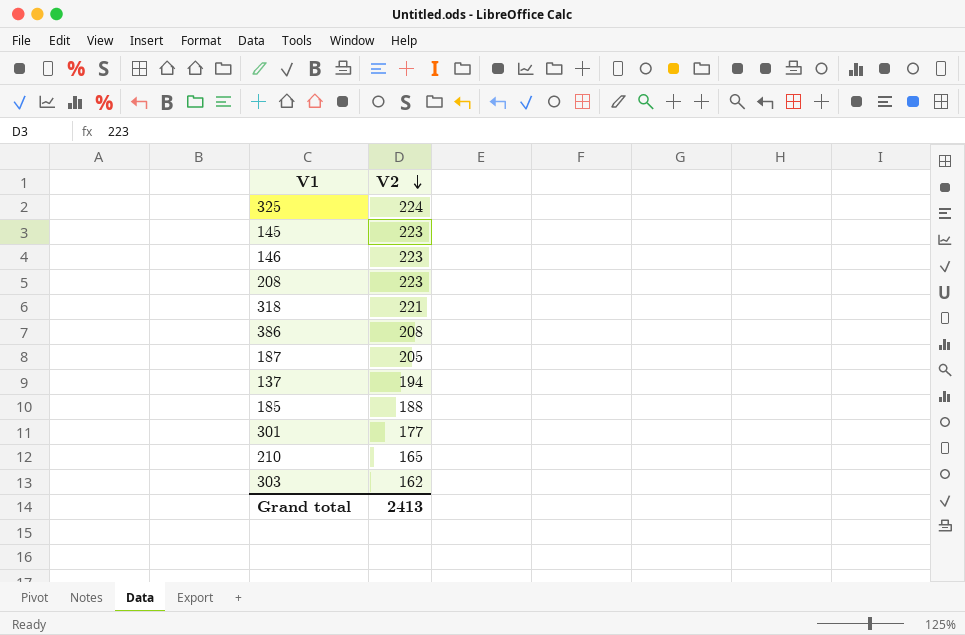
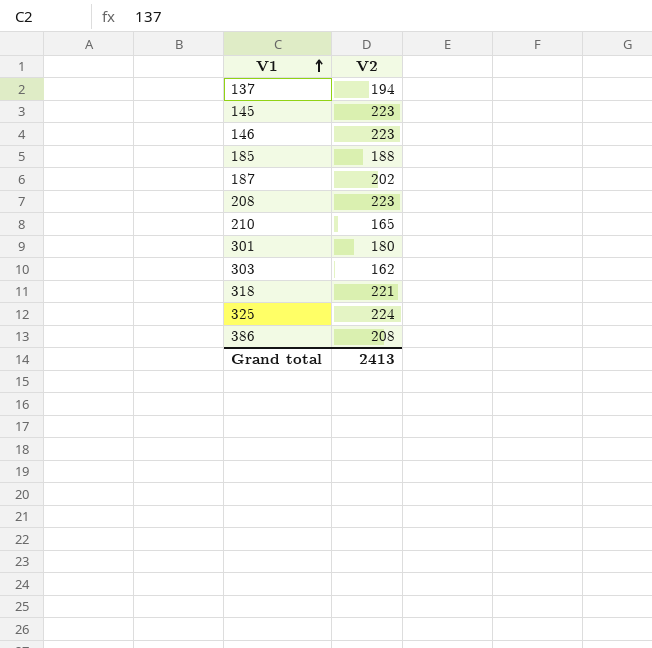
row order: V2 descending -> V1 ascending
187 | V2: 205 -> 202
301 | V2: 177 -> 180

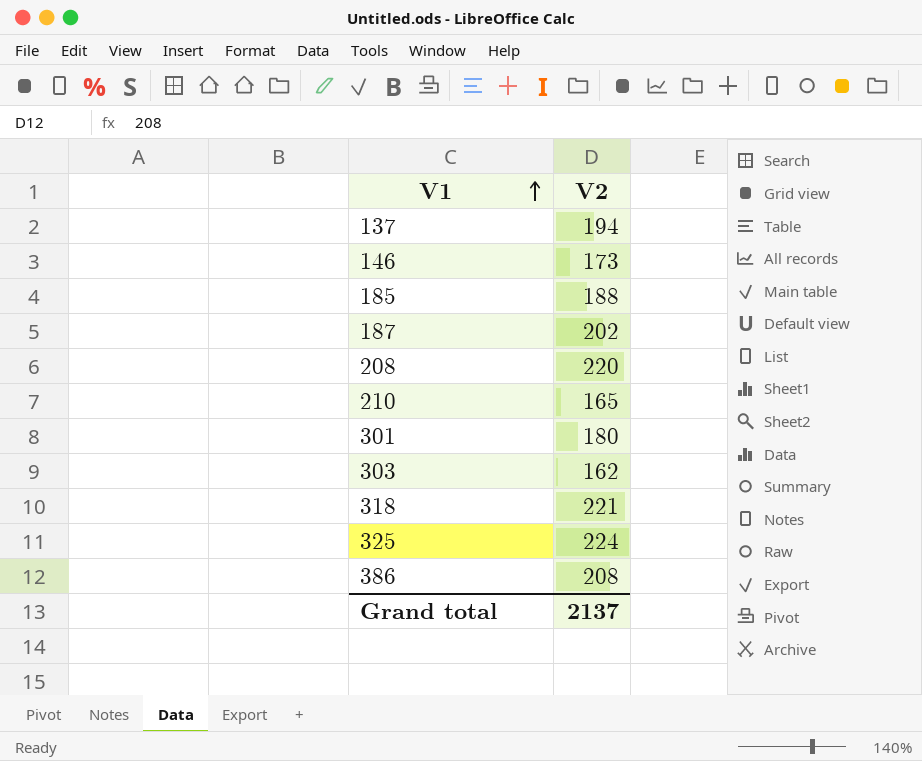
row 145: 223 -> none
146 | V2: 223 -> 173
208 | V2: 223 -> 220
Grand total | V2: 2413 -> 2137

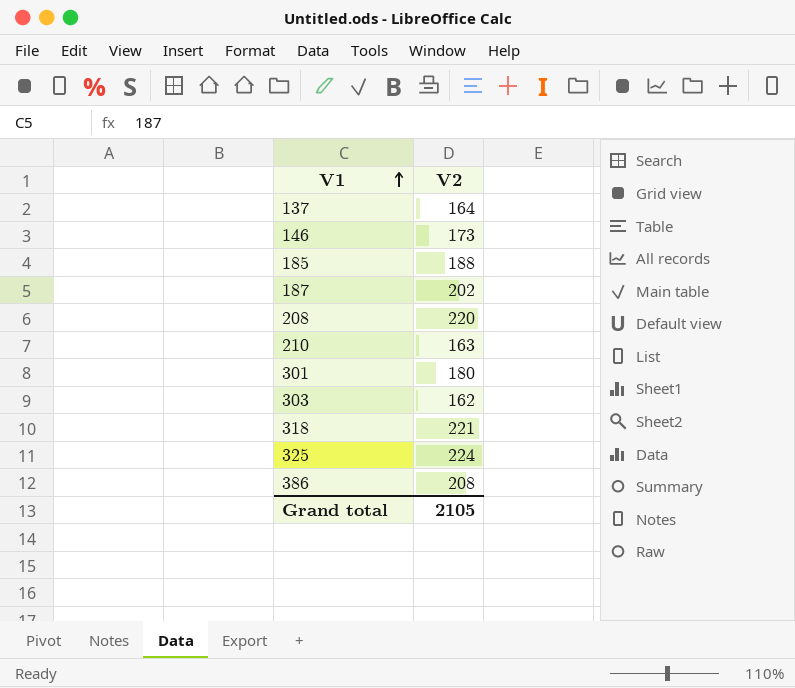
137 | V2: 194 -> 164
210 | V2: 165 -> 163
Grand total | V2: 2137 -> 2105

